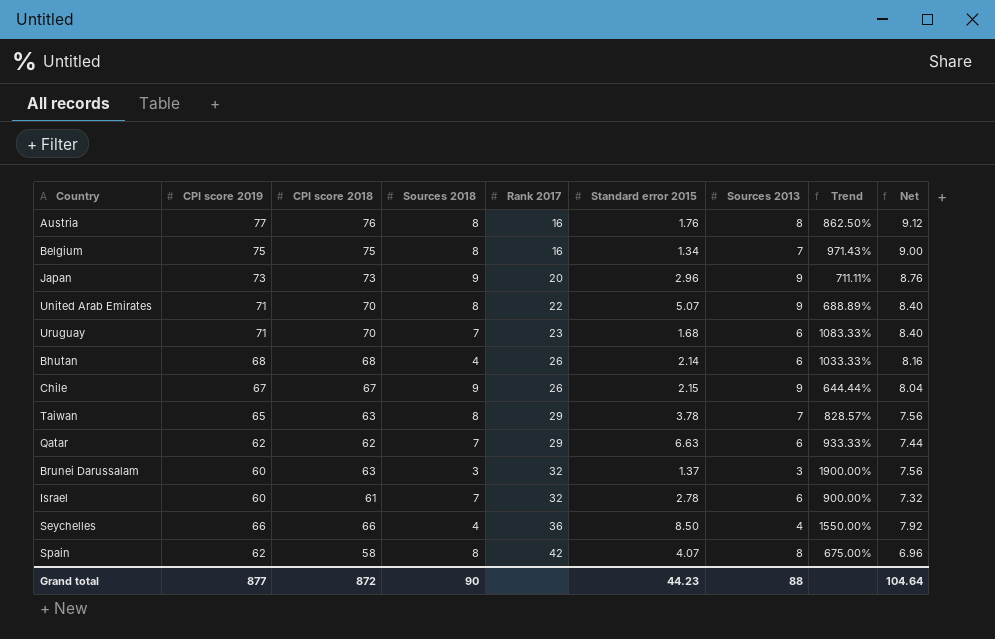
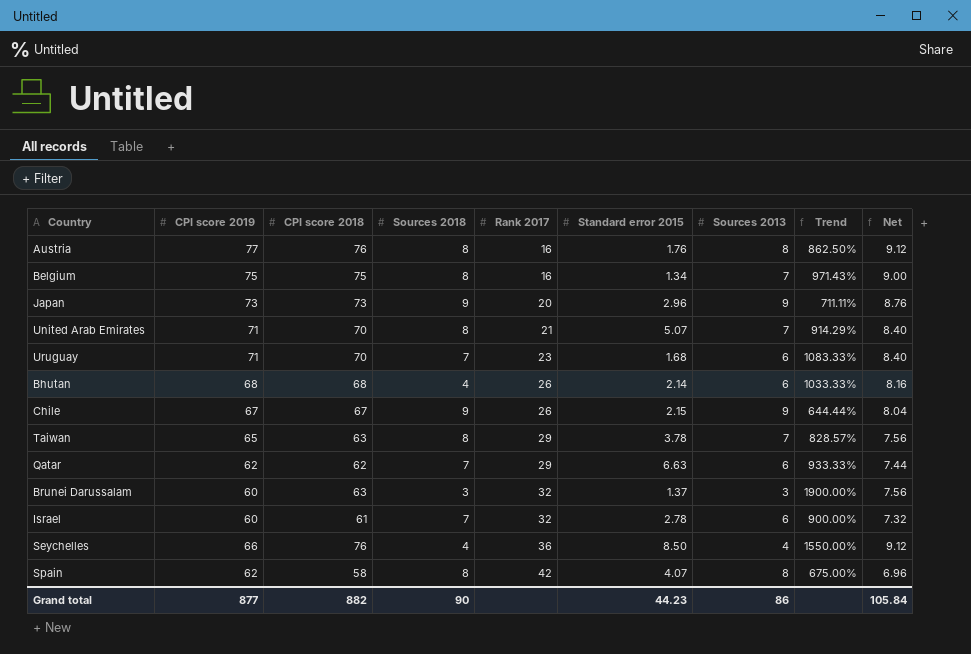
United Arab Emirates | Rank 2017: 22 -> 21
United Arab Emirates | Sources 2013: 9 -> 7
United Arab Emirates | Trend: 688.89% -> 914.29%
Seychelles | CPI score 2018: 66 -> 76
Seychelles | Net: 7.92 -> 9.12
Grand total | CPI score 2018: 872 -> 882
Grand total | Sources 2013: 88 -> 86
Grand total | Net: 104.64 -> 105.84

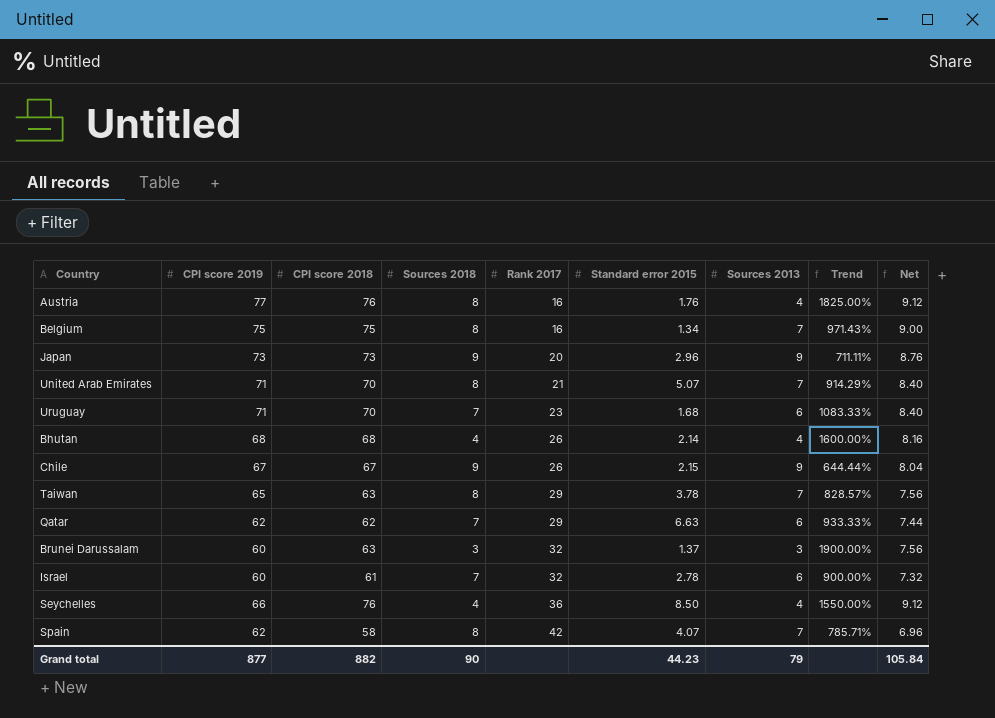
Austria | Sources 2013: 8 -> 4
Austria | Trend: 862.50% -> 1825.00%
Bhutan | Sources 2013: 6 -> 4
Bhutan | Trend: 1033.33% -> 1600.00%
Spain | Sources 2013: 8 -> 7
Spain | Trend: 675.00% -> 785.71%
Grand total | Sources 2013: 86 -> 79

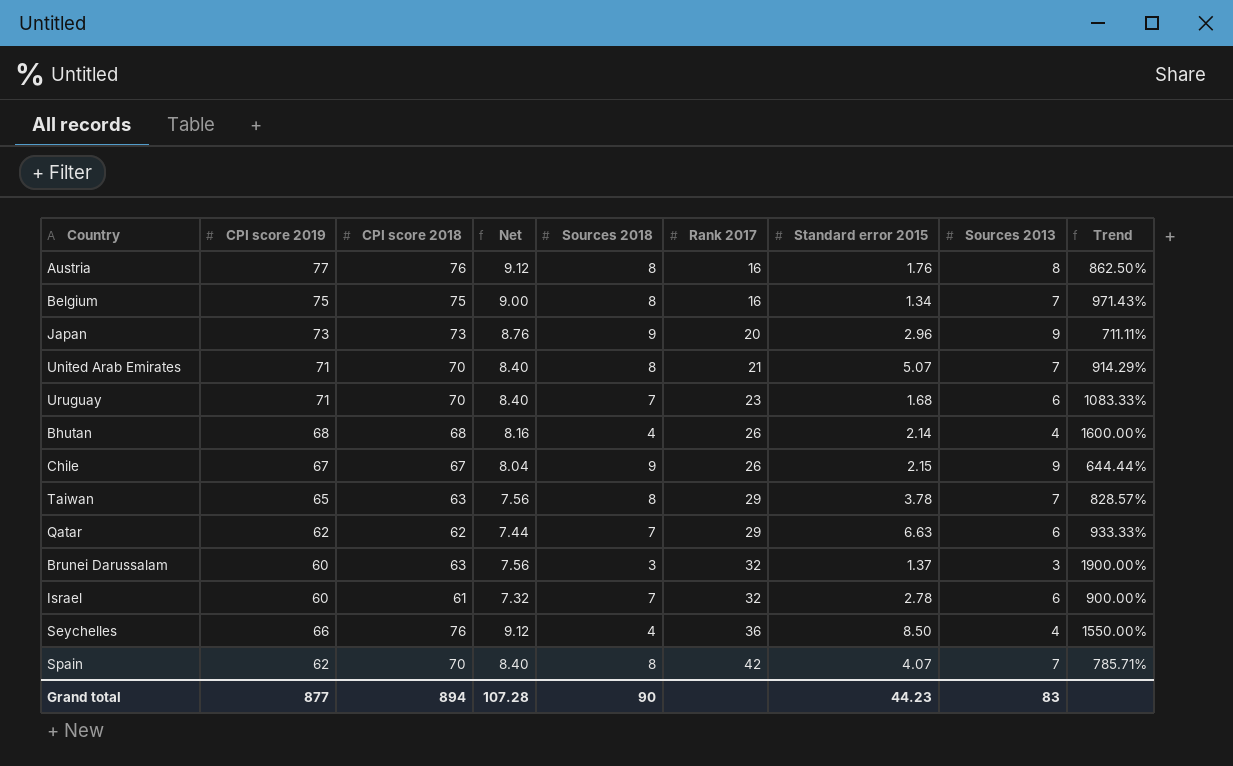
column Net | position: 9 -> 4
Austria | Sources 2013: 4 -> 8
Austria | Trend: 1825.00% -> 862.50%
Spain | CPI score 2018: 58 -> 70
Spain | Net: 6.96 -> 8.40
Grand total | CPI score 2018: 882 -> 894
Grand total | Net: 105.84 -> 107.28
Grand total | Sources 2013: 79 -> 83

